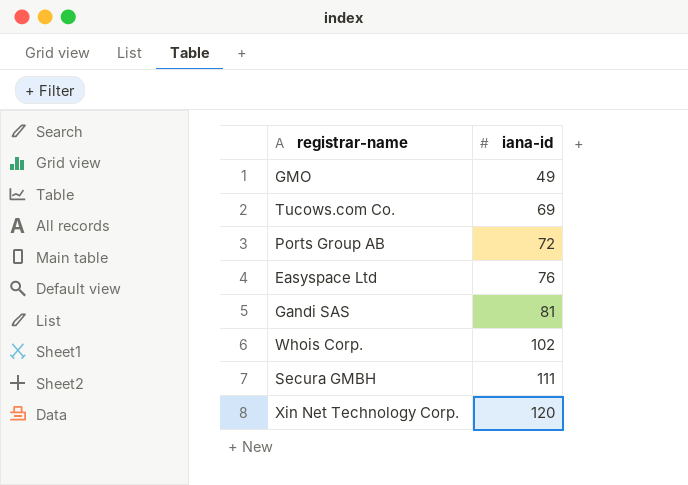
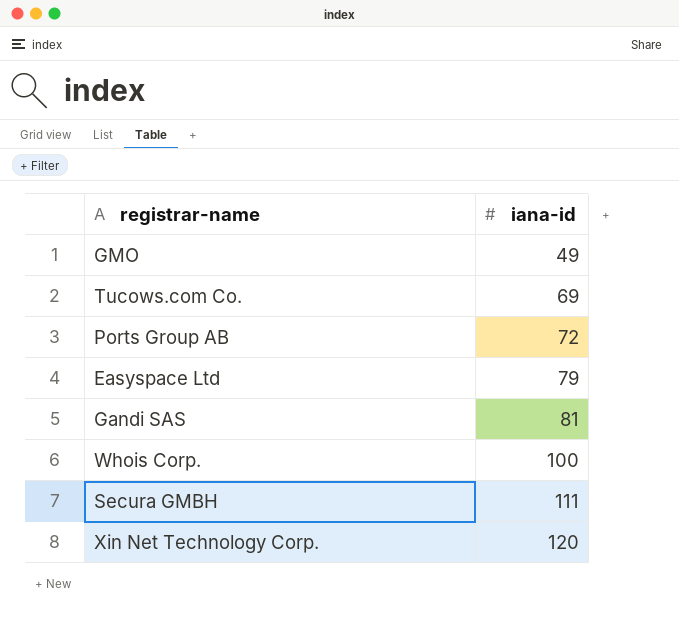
Easyspace Ltd | iana-id: 76 -> 79
Whois Corp. | iana-id: 102 -> 100

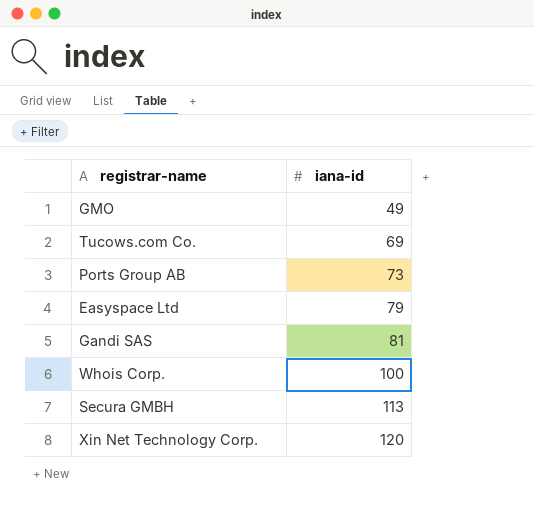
Ports Group AB | iana-id: 72 -> 73
Secura GMBH | iana-id: 111 -> 113

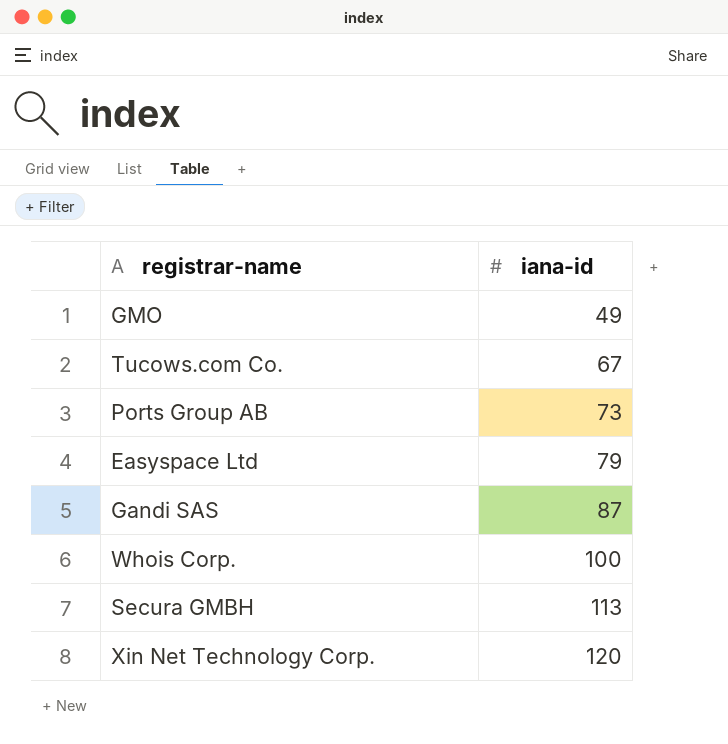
Tucows.com Co. | iana-id: 69 -> 67
Gandi SAS | iana-id: 81 -> 87

